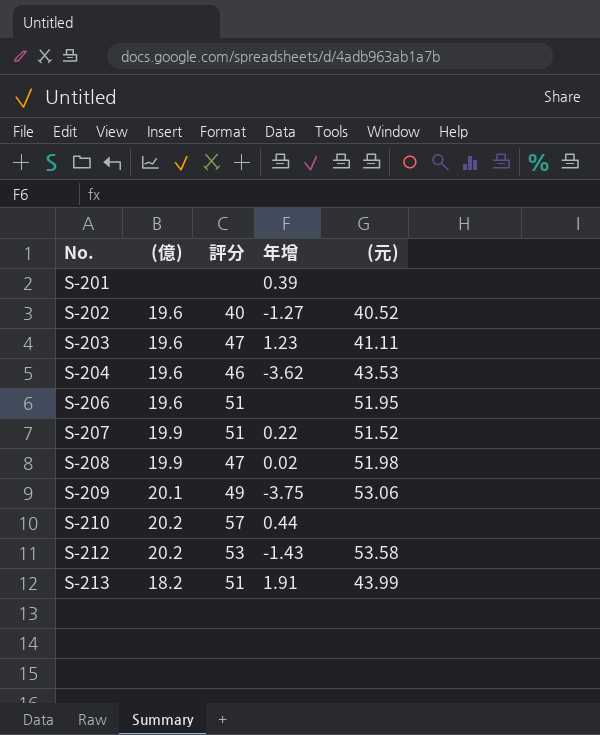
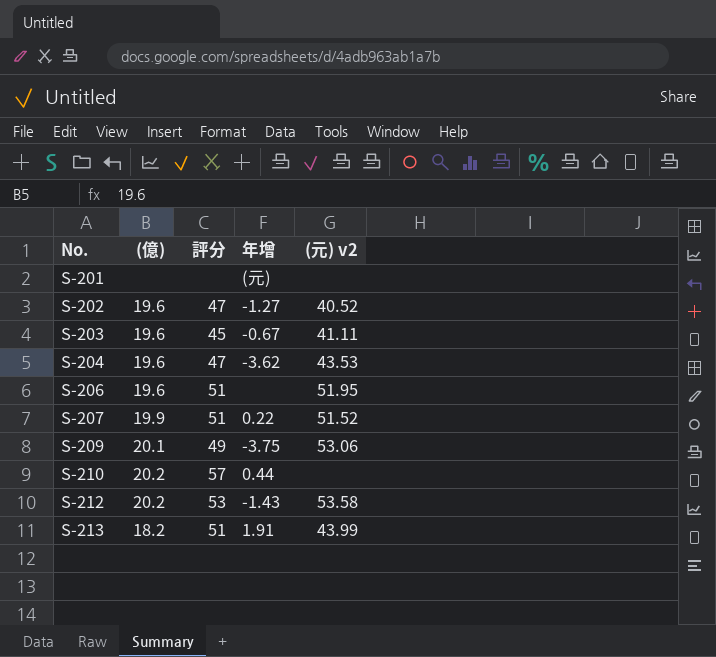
column name: (元) -> (元) v2
row S-208: 19.9 | 47 | 0.02 | 51.98 -> none
S-201 | 年增: 0.39 -> (元)
S-202 | 評分: 40 -> 47
S-203 | 評分: 47 -> 45
S-203 | 年增: 1.23 -> -0.67
S-204 | 評分: 46 -> 47

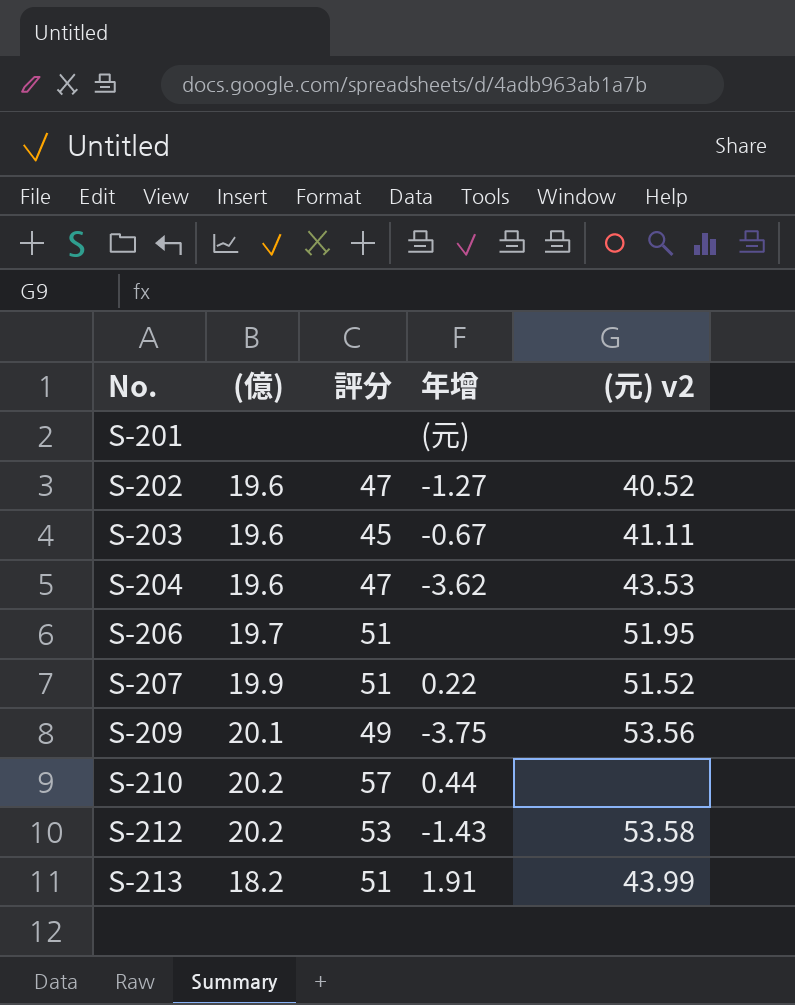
S-206 | (億): 19.6 -> 19.7
S-209 | (元) v2: 53.06 -> 53.56

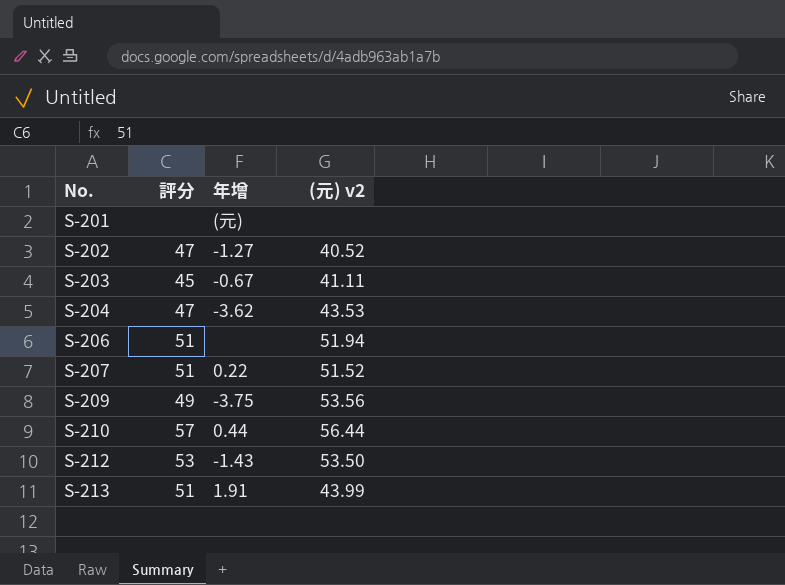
column (億) | position: 2 -> none
S-206 | (元) v2: 51.95 -> 51.94
S-210 | (元) v2: none -> 56.44
S-212 | (元) v2: 53.58 -> 53.50

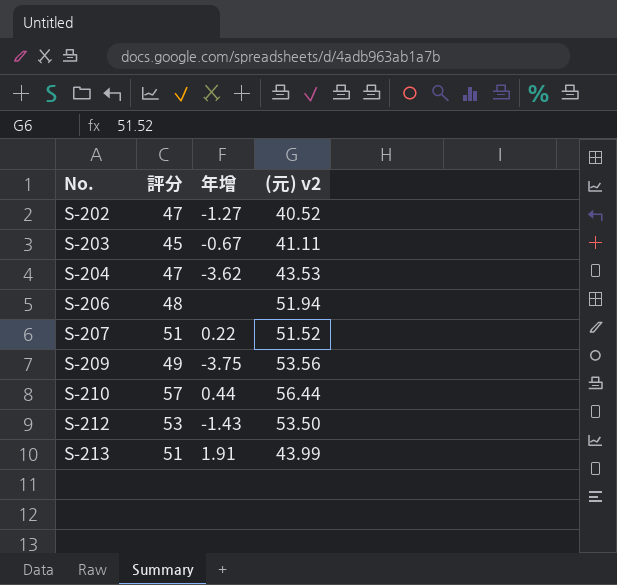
row S-201: none | (元) | none -> none
S-206 | 評分: 51 -> 48

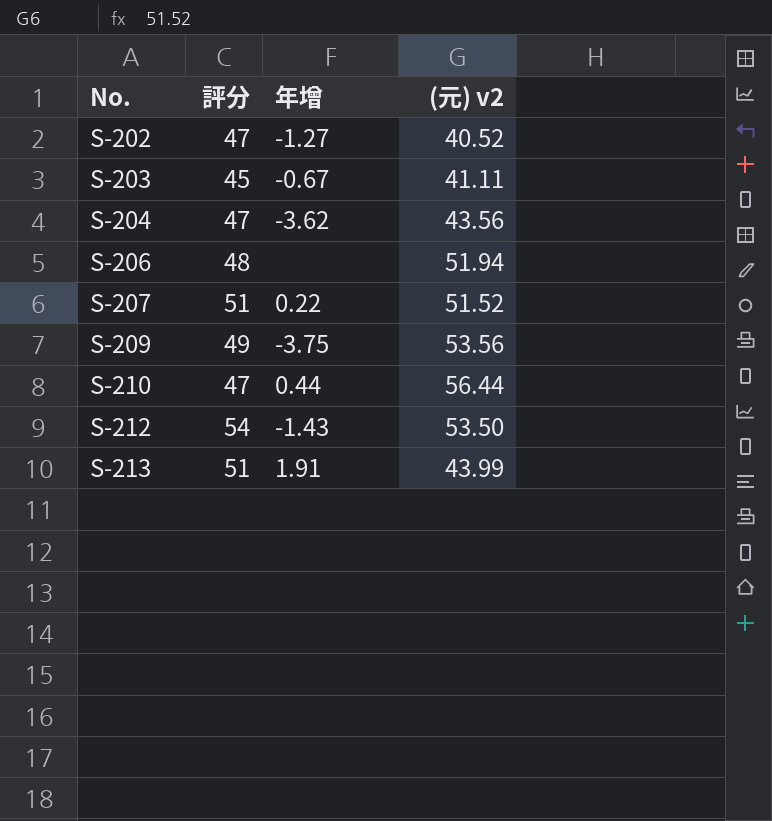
S-204 | (元) v2: 43.53 -> 43.56
S-210 | 評分: 57 -> 47
S-212 | 評分: 53 -> 54

